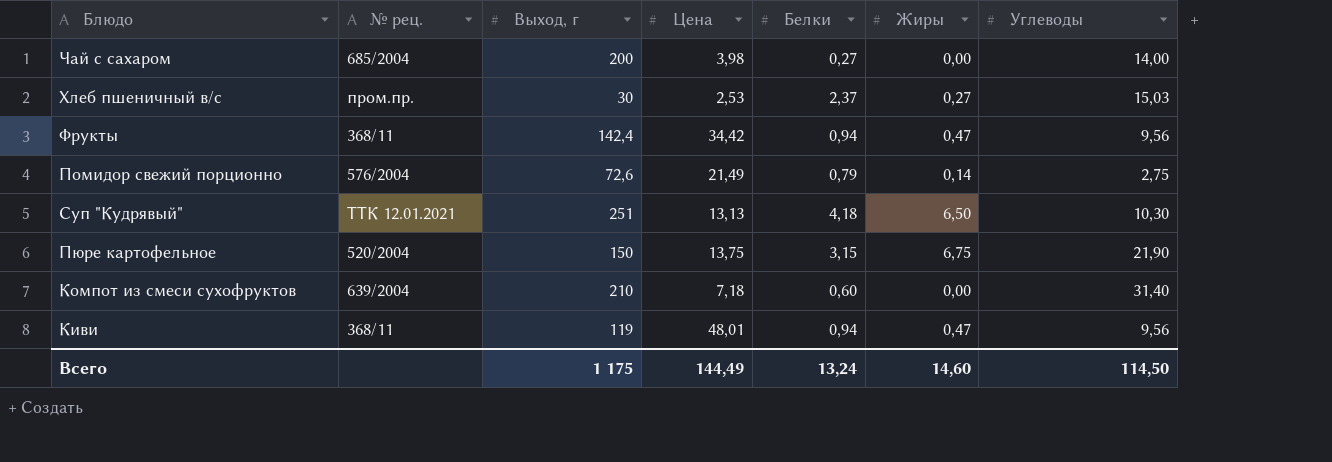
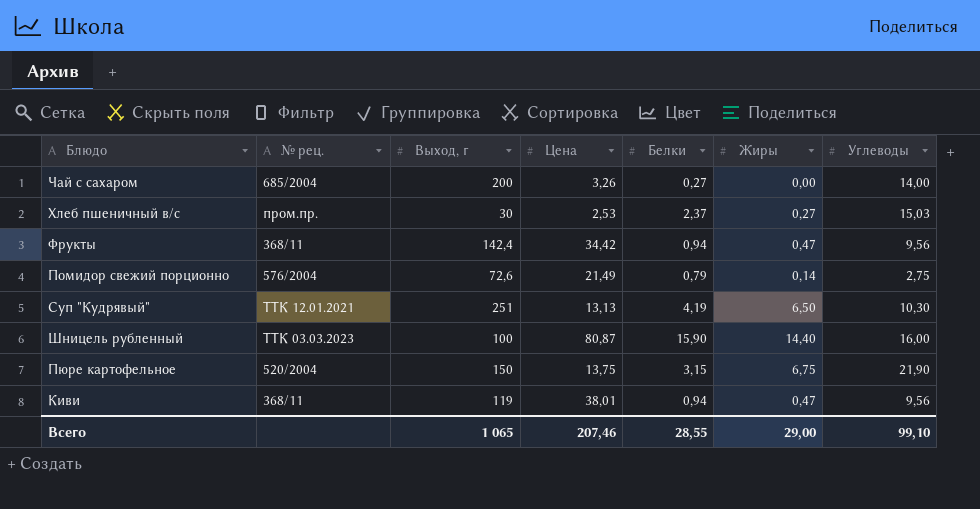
row Компот из смеси сухофруктов: 639/2004 | 210 | 7,18 | 0,60 | 0,00 | 31,40 -> none
Чай с сахаром | Цена: 3,98 -> 3,26
Суп "Кудрявый" | Белки: 4,18 -> 4,19
row Шницель рубленный: none -> ТТК 03.03.2023 | 100 | 80,87 | 15,90 | 14,40 | 16,00
Киви | Цена: 48,01 -> 38,01
Всего | Выход, г: 1 175 -> 1 065
Всего | Цена: 144,49 -> 207,46
Всего | Белки: 13,24 -> 28,55
Всего | Жиры: 14,60 -> 29,00
Всего | Углеводы: 114,50 -> 99,10

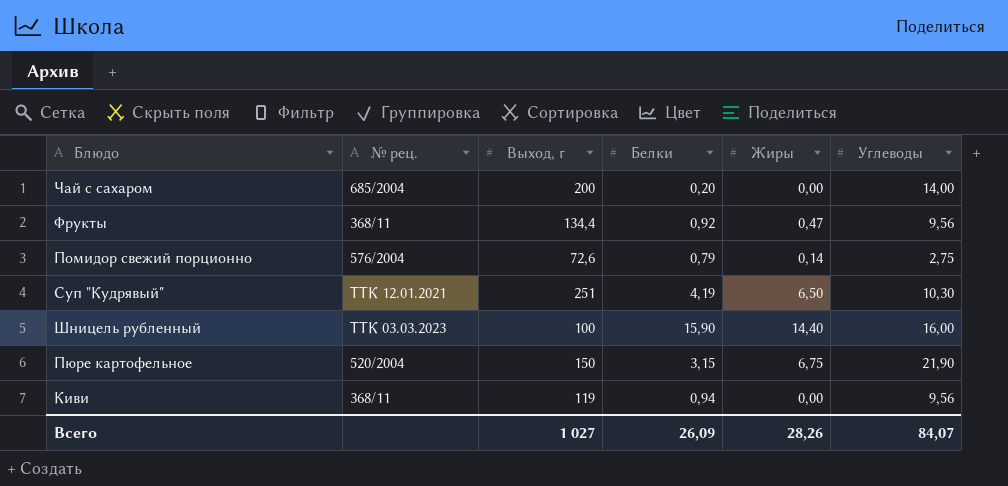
column Цена | position: 4 -> none
row Хлеб пшеничный в/с: пром.пр. | 30 | 2,53 | 2,37 | 0,27 | 15,03 -> none
Чай с сахаром | Белки: 0,27 -> 0,20
Фрукты | Выход, г: 142,4 -> 134,4
Фрукты | Белки: 0,94 -> 0,92
Киви | Жиры: 0,47 -> 0,00
Всего | Выход, г: 1 065 -> 1 027
Всего | Белки: 28,55 -> 26,09
Всего | Жиры: 29,00 -> 28,26
Всего | Углеводы: 99,10 -> 84,07

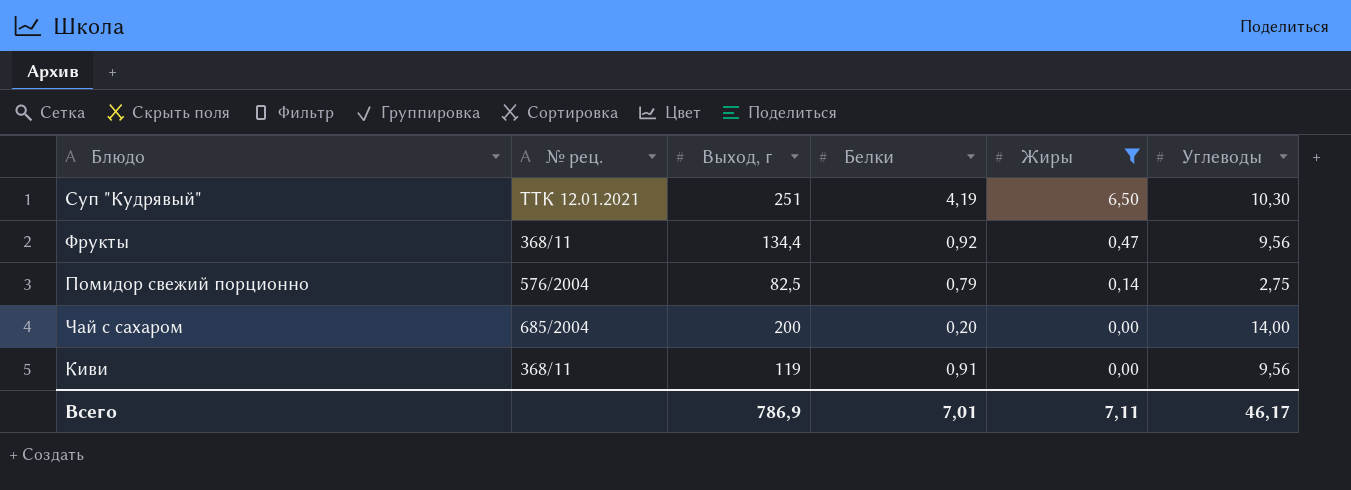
filter: none -> Жиры <= 6,50
row order: none -> Жиры descending
Помидор свежий порционно | Выход, г: 72,6 -> 82,5
Киви | Белки: 0,94 -> 0,91
Всего | Выход, г: 1 027 -> 786,9
Всего | Белки: 26,09 -> 7,01
Всего | Жиры: 28,26 -> 7,11
Всего | Углеводы: 84,07 -> 46,17

